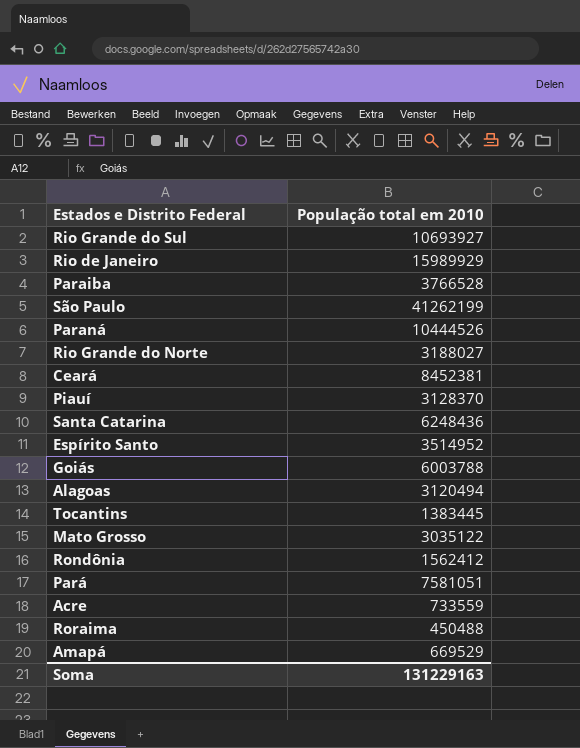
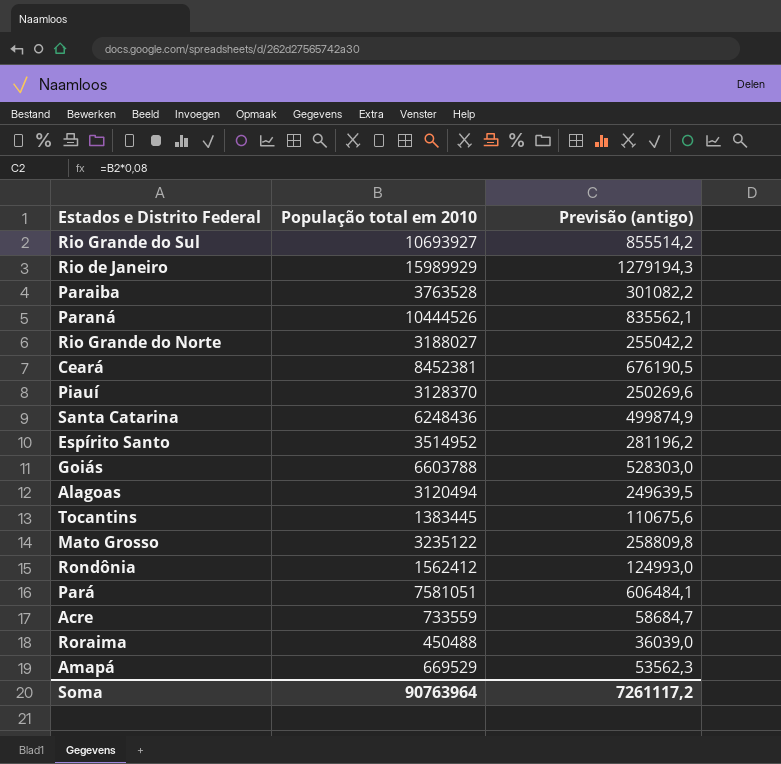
column Previsão (antigo) | formula: none -> [População total em 2010] * 0,08
row São Paulo: 41262199 -> none
Paraiba | População total em 2010: 3766528 -> 3763528
Goiás | População total em 2010: 6003788 -> 6603788
Mato Grosso | População total em 2010: 3035122 -> 3235122
Soma | População total em 2010: 131229163 -> 90763964

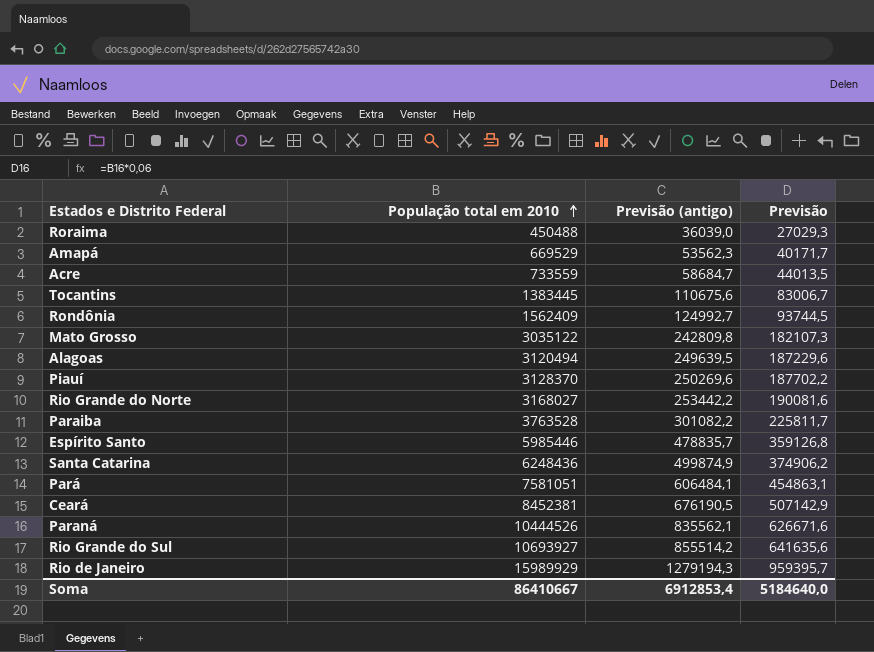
row order: none -> População total em 2010 ascending
column Previsão | formula: none -> [População total em 2010] * 0,06
row Goiás: 6603788 | 528303,0 -> none
Rondônia | População total em 2010: 1562412 -> 1562409
Rondônia | Previsão (antigo): 124993,0 -> 124992,7
Mato Grosso | População total em 2010: 3235122 -> 3035122
Mato Grosso | Previsão (antigo): 258809,8 -> 242809,8
Rio Grande do Norte | População total em 2010: 3188027 -> 3168027
Rio Grande do Norte | Previsão (antigo): 255042,2 -> 253442,2
Espírito Santo | População total em 2010: 3514952 -> 5985446
Espírito Santo | Previsão (antigo): 281196,2 -> 478835,7
Soma | População total em 2010: 90763964 -> 86410667
Soma | Previsão (antigo): 7261117,2 -> 6912853,4

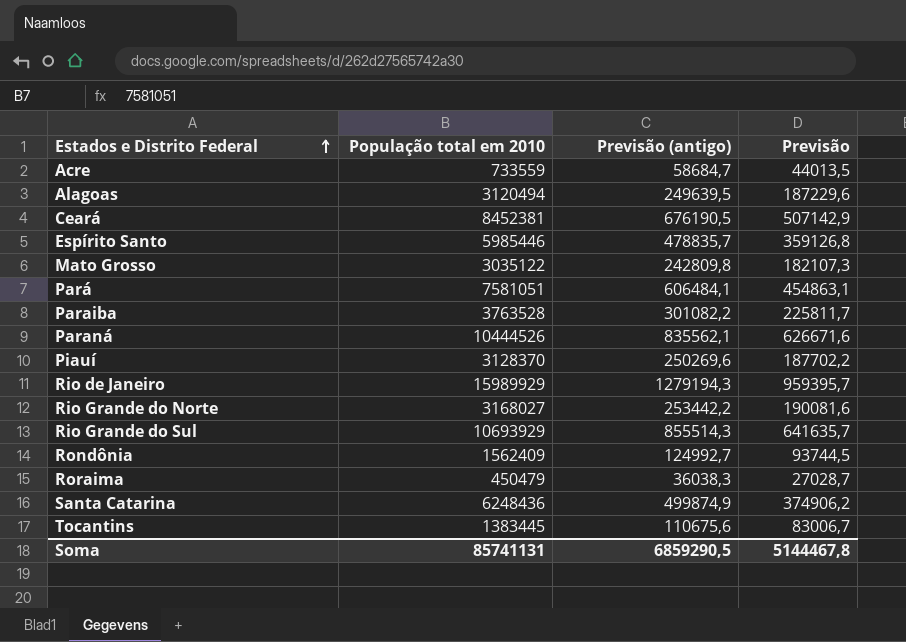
row order: População total em 2010 ascending -> Estados e Distrito Federal ascending
row Amapá: 669529 | 53562,3 | 40171,7 -> none
Rio Grande do Sul | População total em 2010: 10693927 -> 10693929
Rio Grande do Sul | Previsão (antigo): 855514,2 -> 855514,3
Rio Grande do Sul | Previsão: 641635,6 -> 641635,7
Roraima | População total em 2010: 450488 -> 450479
Roraima | Previsão (antigo): 36039,0 -> 36038,3
Roraima | Previsão: 27029,3 -> 27028,7
Soma | População total em 2010: 86410667 -> 85741131
Soma | Previsão (antigo): 6912853,4 -> 6859290,5
Soma | Previsão: 5184640,0 -> 5144467,8

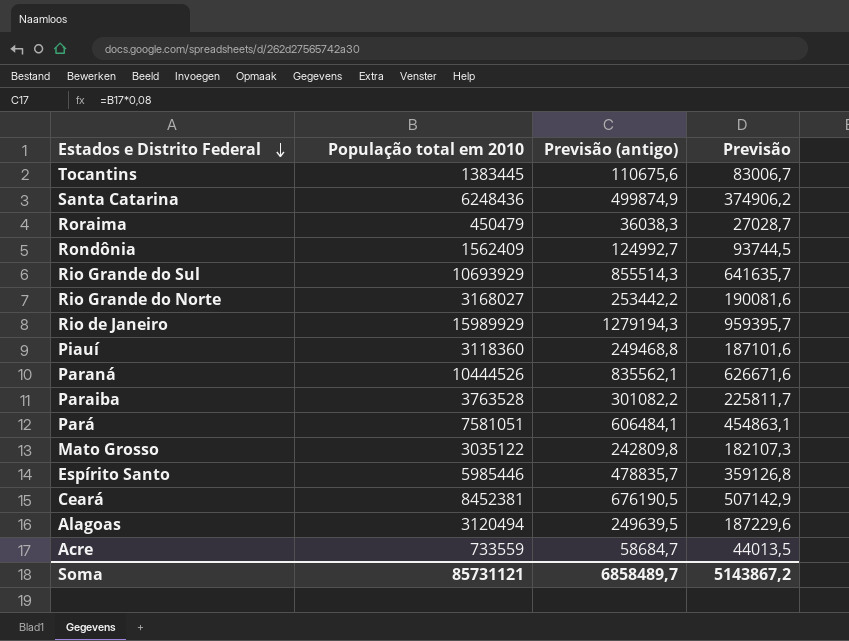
row order: Estados e Distrito Federal ascending -> Estados e Distrito Federal descending
Piauí | População total em 2010: 3128370 -> 3118360
Piauí | Previsão (antigo): 250269,6 -> 249468,8
Piauí | Previsão: 187702,2 -> 187101,6
Soma | População total em 2010: 85741131 -> 85731121
Soma | Previsão (antigo): 6859290,5 -> 6858489,7
Soma | Previsão: 5144467,8 -> 5143867,2

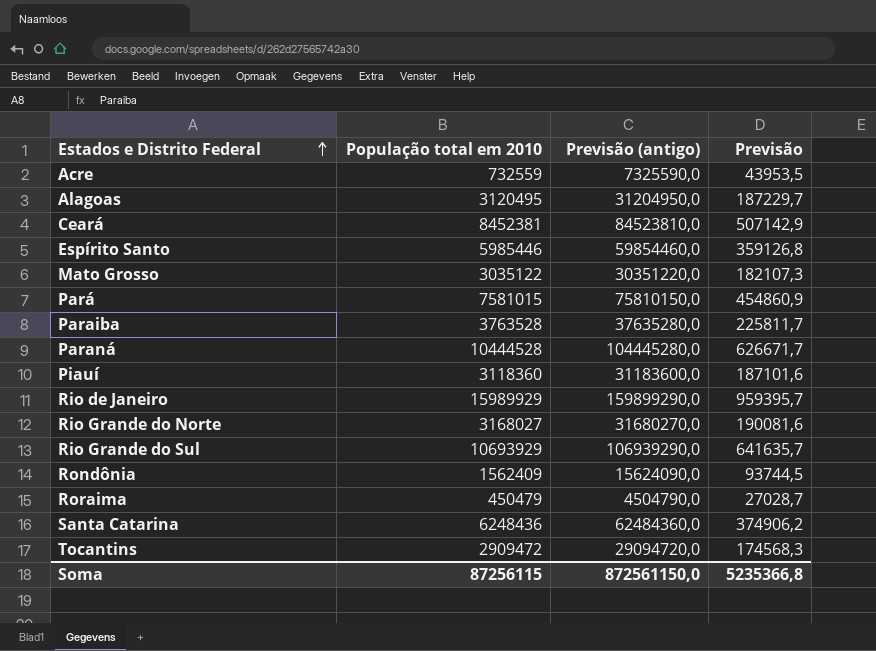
row order: Estados e Distrito Federal descending -> Estados e Distrito Federal ascending
column Previsão (antigo) | formula: [População total em 2010] * 0,08 -> [População total em 2010] * 10
Acre | População total em 2010: 733559 -> 732559
Acre | Previsão: 44013,5 -> 43953,5
Alagoas | População total em 2010: 3120494 -> 3120495
Alagoas | Previsão: 187229,6 -> 187229,7
Pará | População total em 2010: 7581051 -> 7581015
Pará | Previsão: 454863,1 -> 454860,9
Paraná | População total em 2010: 10444526 -> 10444528
Paraná | Previsão: 626671,6 -> 626671,7
Tocantins | População total em 2010: 1383445 -> 2909472
Tocantins | Previsão: 83006,7 -> 174568,3
Soma | População total em 2010: 85731121 -> 87256115
Soma | Previsão (antigo): 6858489,7 -> 872561150,0
Soma | Previsão: 5143867,2 -> 5235366,8

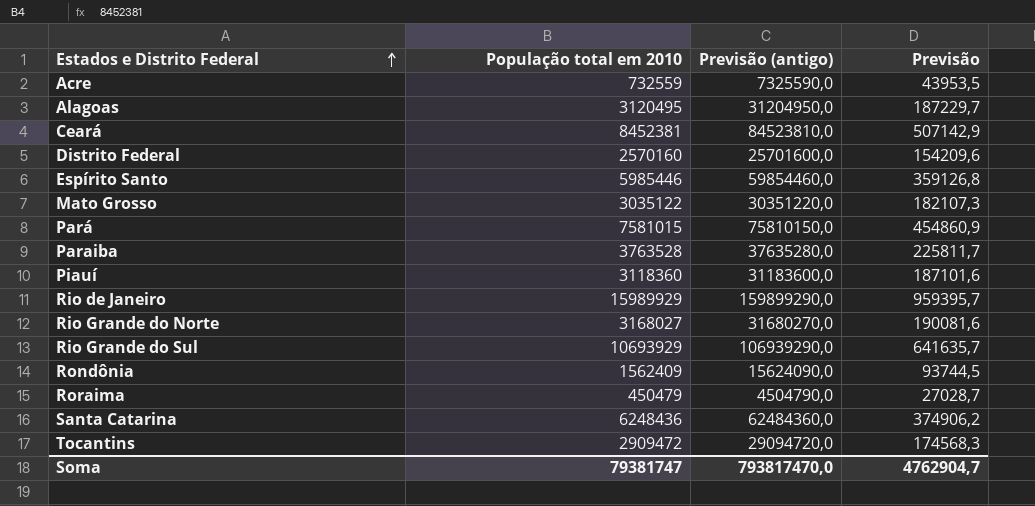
row Paraná: 10444528 | 104445280,0 | 626671,7 -> none
row Distrito Federal: none -> 2570160 | 25701600,0 | 154209,6
Soma | População total em 2010: 87256115 -> 79381747
Soma | Previsão (antigo): 872561150,0 -> 793817470,0
Soma | Previsão: 5235366,8 -> 4762904,7

